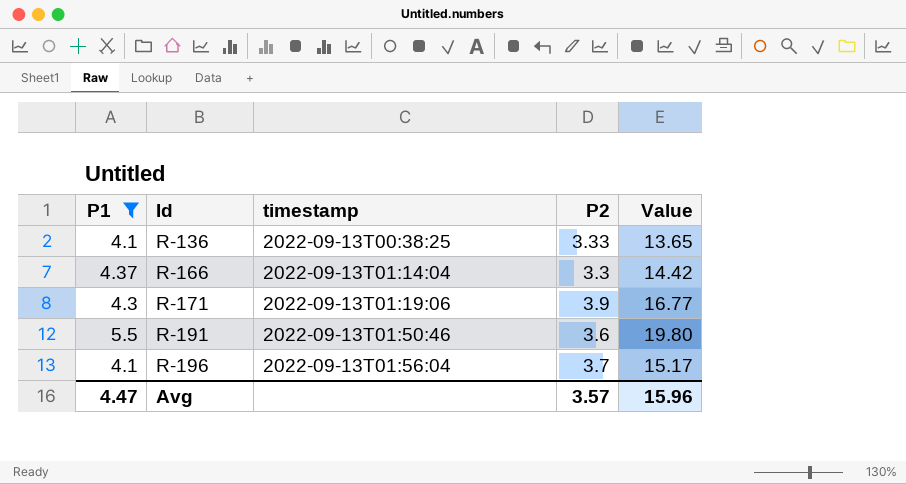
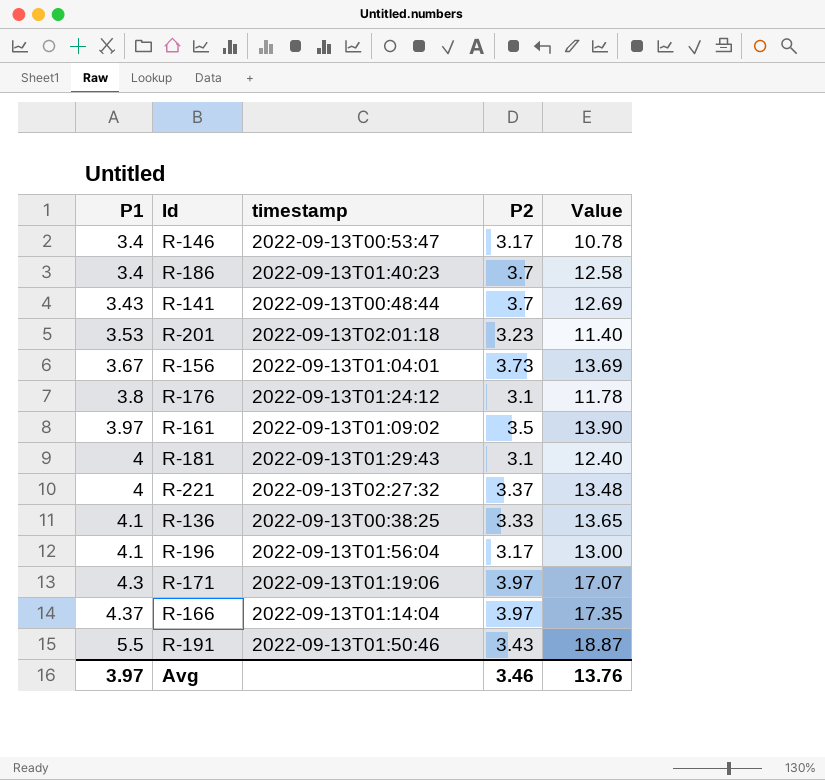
filter: P1 >= 4.1 -> none
row order: Id ascending -> P1 ascending
R-196 | P2: 3.7 -> 3.17
R-196 | Value: 15.17 -> 13.00
R-171 | P2: 3.9 -> 3.97
R-171 | Value: 16.77 -> 17.07
R-166 | P2: 3.3 -> 3.97
R-166 | Value: 14.42 -> 17.35
R-191 | P2: 3.6 -> 3.43
R-191 | Value: 19.80 -> 18.87
Avg | P1: 4.47 -> 3.97
Avg | P2: 3.57 -> 3.46
Avg | Value: 15.96 -> 13.76

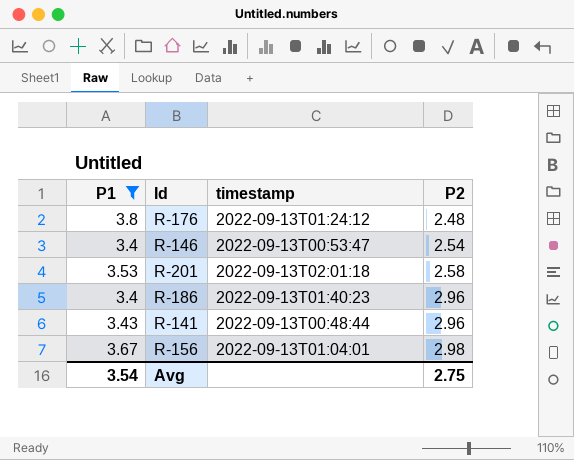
filter: none -> P1 <= 3.8
row order: P1 ascending -> P2 ascending
column Value | formula: [P1] * [P2] -> none
R-176 | P2: 3.1 -> 2.48
R-146 | P2: 3.17 -> 2.54
R-201 | P2: 3.23 -> 2.58
R-186 | P2: 3.7 -> 2.96
R-141 | P2: 3.7 -> 2.96
R-156 | P2: 3.73 -> 2.98
Avg | P1: 3.97 -> 3.54
Avg | P2: 3.46 -> 2.75

